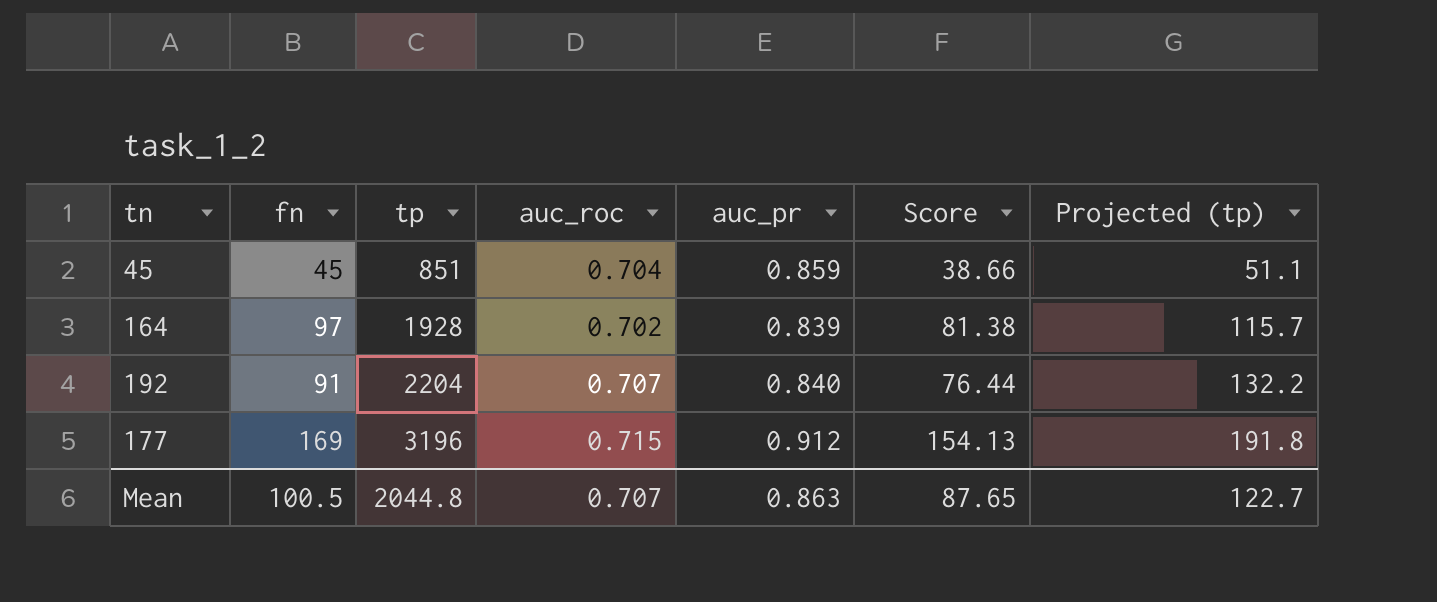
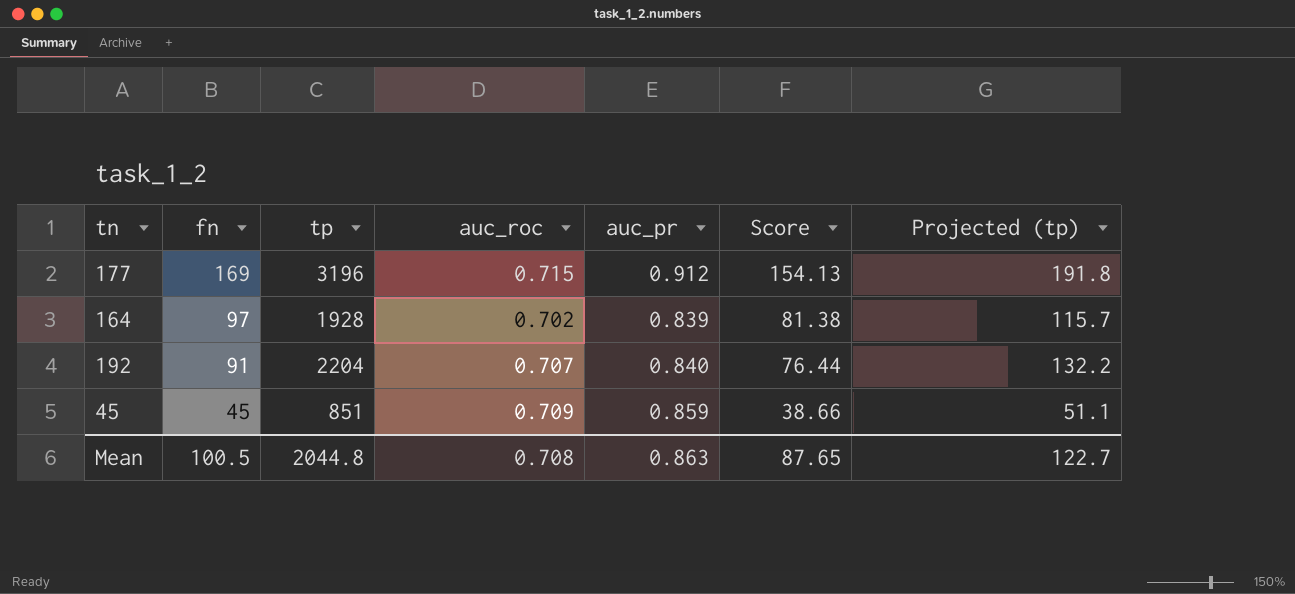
row order: tp ascending -> fn descending
45 | auc_roc: 0.704 -> 0.709
Mean | auc_roc: 0.707 -> 0.708

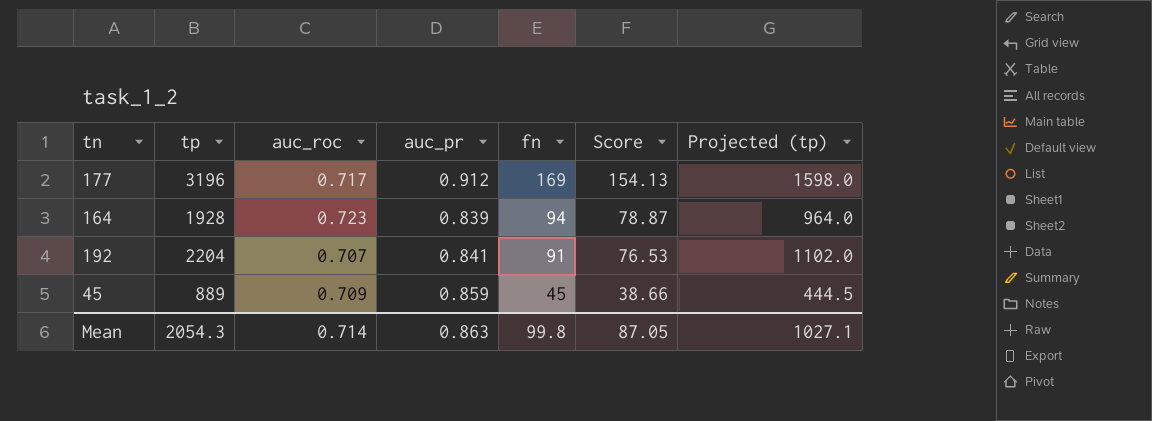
column fn | position: 2 -> 5
column Projected (tp) | formula: [tp] * 0.06 -> [tp] * 0.5
177 | auc_roc: 0.715 -> 0.717
164 | auc_roc: 0.702 -> 0.723
164 | fn: 97 -> 94
164 | Score: 81.38 -> 78.87
192 | auc_pr: 0.840 -> 0.841
192 | Score: 76.44 -> 76.53
45 | tp: 851 -> 889
Mean | tp: 2044.8 -> 2054.3
Mean | auc_roc: 0.708 -> 0.714
Mean | fn: 100.5 -> 99.8
Mean | Score: 87.65 -> 87.05
Mean | Projected (tp): 122.7 -> 1027.1

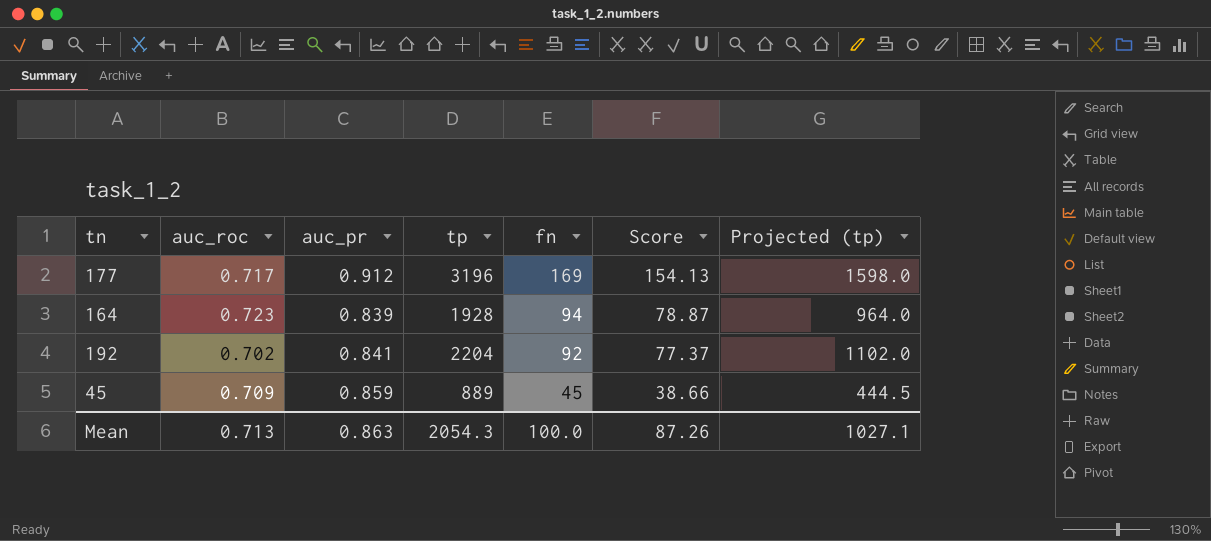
column tp | position: 2 -> 4
192 | auc_roc: 0.707 -> 0.702
192 | fn: 91 -> 92
192 | Score: 76.53 -> 77.37
Mean | auc_roc: 0.714 -> 0.713
Mean | fn: 99.8 -> 100.0
Mean | Score: 87.05 -> 87.26

